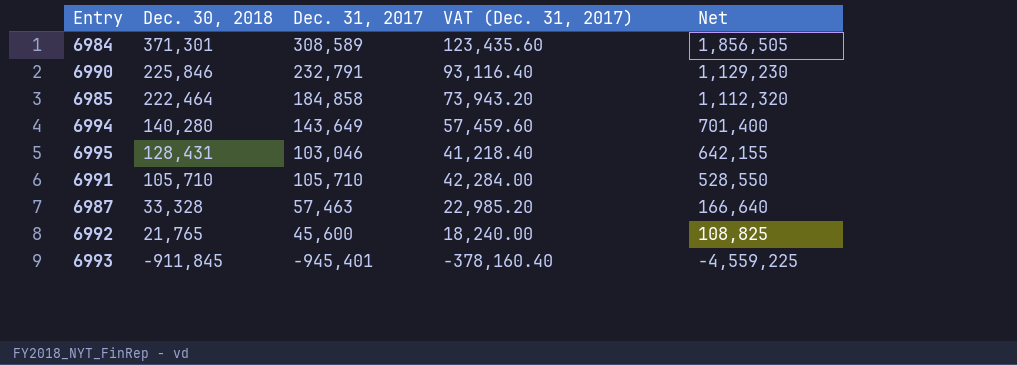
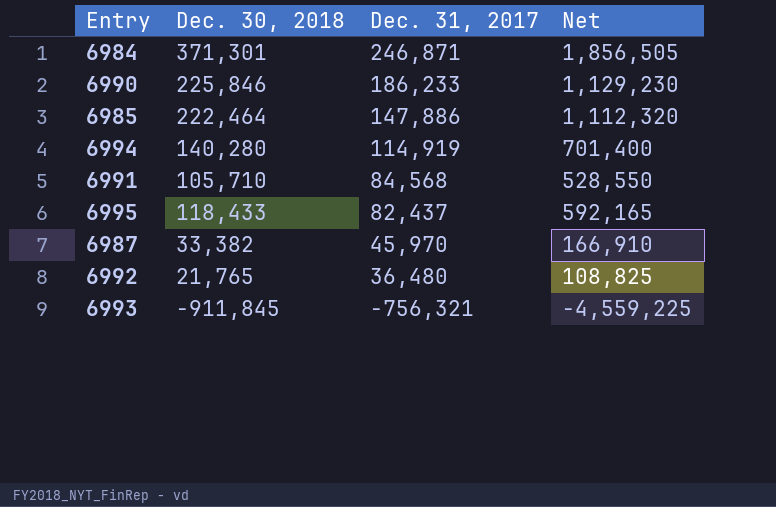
row order: Dec. 30, 2018 descending -> Dec. 31, 2017 descending
column VAT (Dec. 31, 2017) | formula: [Dec. 31, 2017] * 0.4 -> none
6984 | Dec. 31, 2017: 308,589 -> 246,871
6990 | Dec. 31, 2017: 232,791 -> 186,233
6985 | Dec. 31, 2017: 184,858 -> 147,886
6994 | Dec. 31, 2017: 143,649 -> 114,919
6991 | Dec. 31, 2017: 105,710 -> 84,568
6995 | Dec. 30, 2018: 128,431 -> 118,433
6995 | Dec. 31, 2017: 103,046 -> 82,437
6995 | Net: 642,155 -> 592,165
6987 | Dec. 30, 2018: 33,328 -> 33,382
6987 | Dec. 31, 2017: 57,463 -> 45,970
6987 | Net: 166,640 -> 166,910
6992 | Dec. 31, 2017: 45,600 -> 36,480
6993 | Dec. 31, 2017: -945,401 -> -756,321

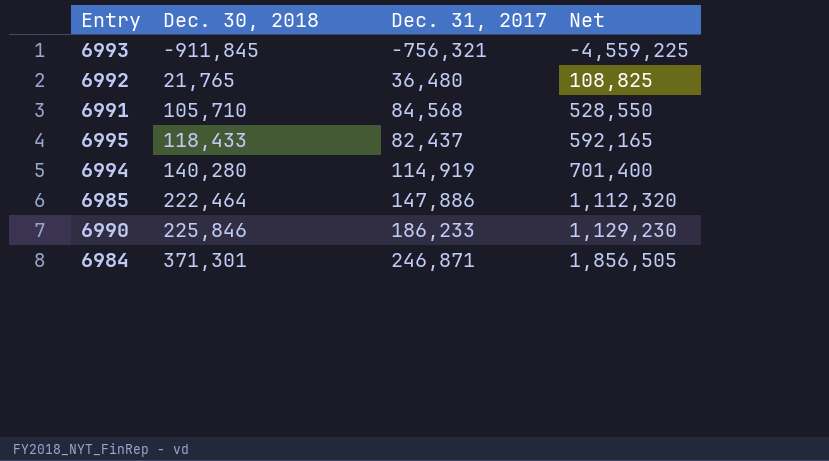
row order: Dec. 31, 2017 descending -> Dec. 30, 2018 ascending
row 6987: 33,382 | 45,970 | 166,910 -> none

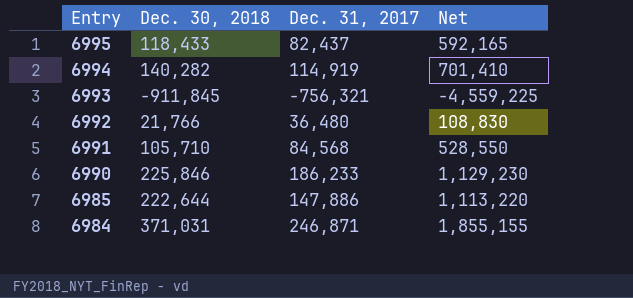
row order: Dec. 30, 2018 ascending -> Entry descending
6994 | Dec. 30, 2018: 140,280 -> 140,282
6994 | Net: 701,400 -> 701,410
6992 | Dec. 30, 2018: 21,765 -> 21,766
6992 | Net: 108,825 -> 108,830
6985 | Dec. 30, 2018: 222,464 -> 222,644
6985 | Net: 1,112,320 -> 1,113,220
6984 | Dec. 30, 2018: 371,301 -> 371,031
6984 | Net: 1,856,505 -> 1,855,155

